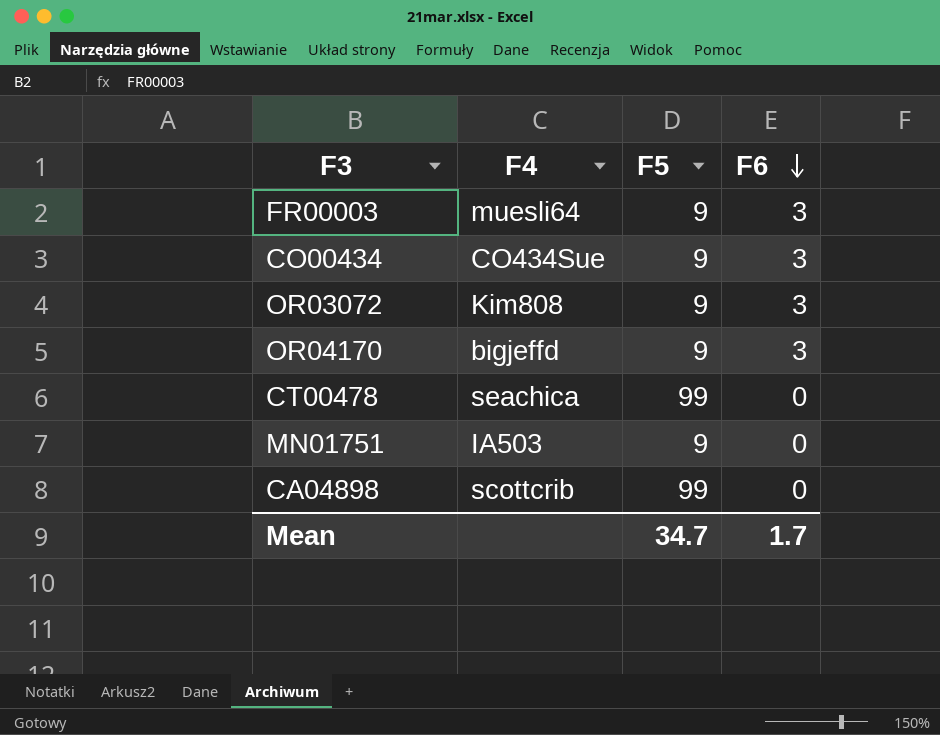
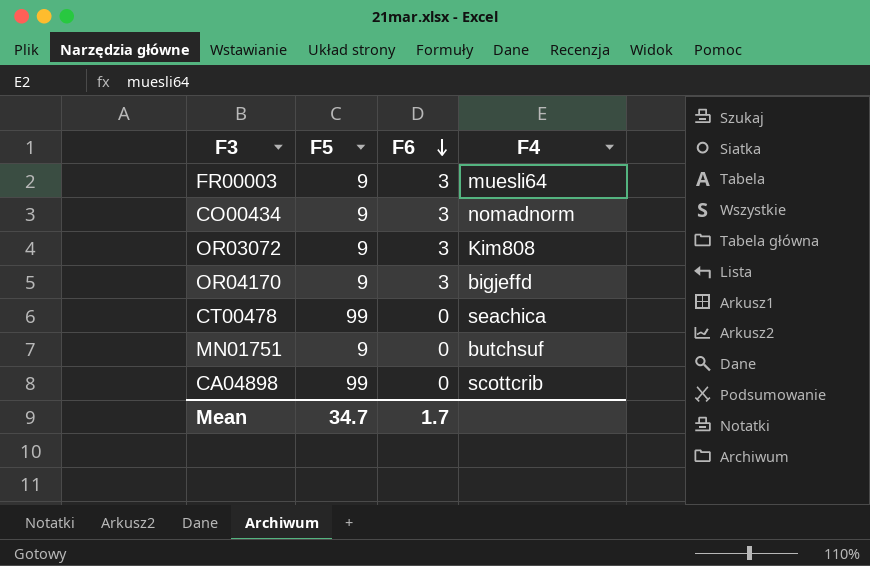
column F4 | position: 2 -> 4
CO00434 | F4: CO434Sue -> nomadnorm
MN01751 | F4: IA503 -> butchsuf

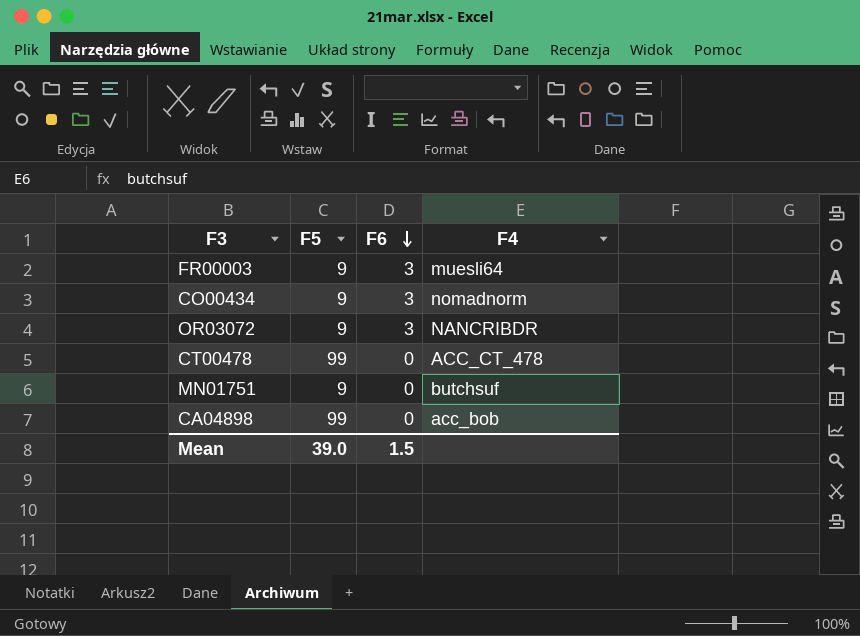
row OR04170: 9 | 3 | bigjeffd -> none
OR03072 | F4: Kim808 -> NANCRIBDR
CT00478 | F4: seachica -> ACC_CT_478
CA04898 | F4: scottcrib -> acc_bob
Mean | F5: 34.7 -> 39.0
Mean | F6: 1.7 -> 1.5

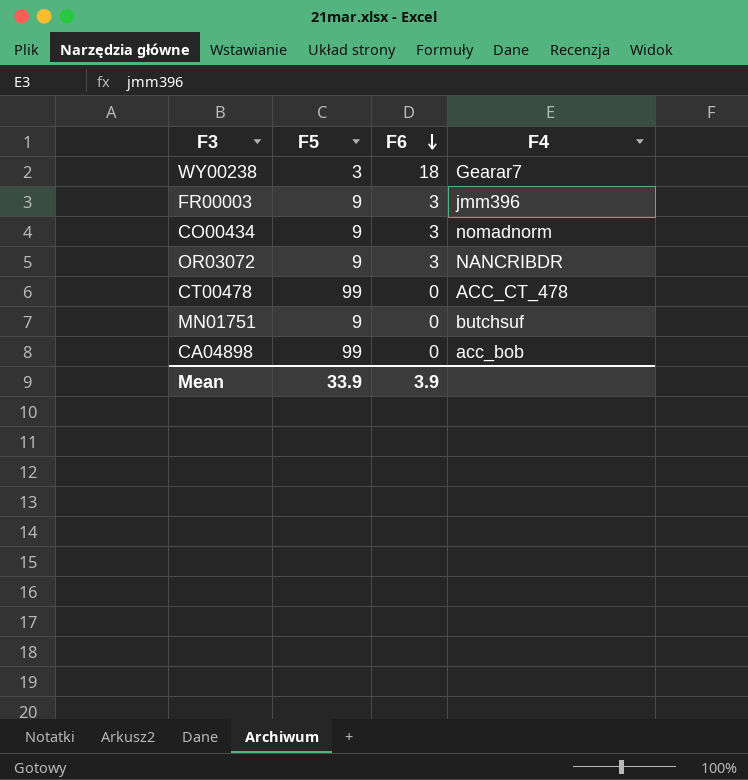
row WY00238: none -> 3 | 18 | Gearar7
FR00003 | F4: muesli64 -> jmm396
Mean | F5: 39.0 -> 33.9
Mean | F6: 1.5 -> 3.9

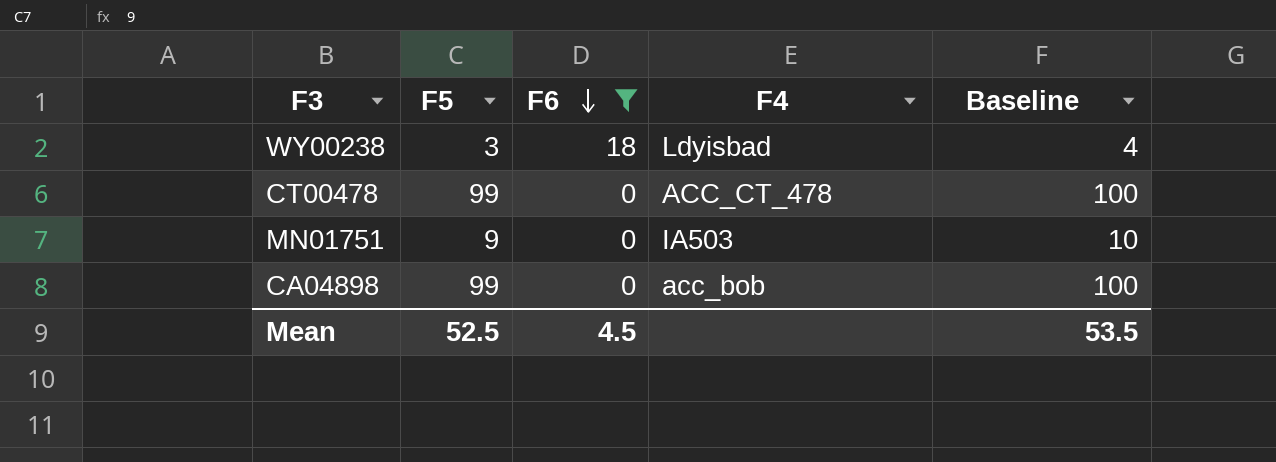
filter: none -> F6 != 3
column Baseline | formula: none -> [F5] + 1
WY00238 | F4: Gearar7 -> Ldyisbad
MN01751 | F4: butchsuf -> IA503
Mean | F5: 33.9 -> 52.5
Mean | F6: 3.9 -> 4.5

